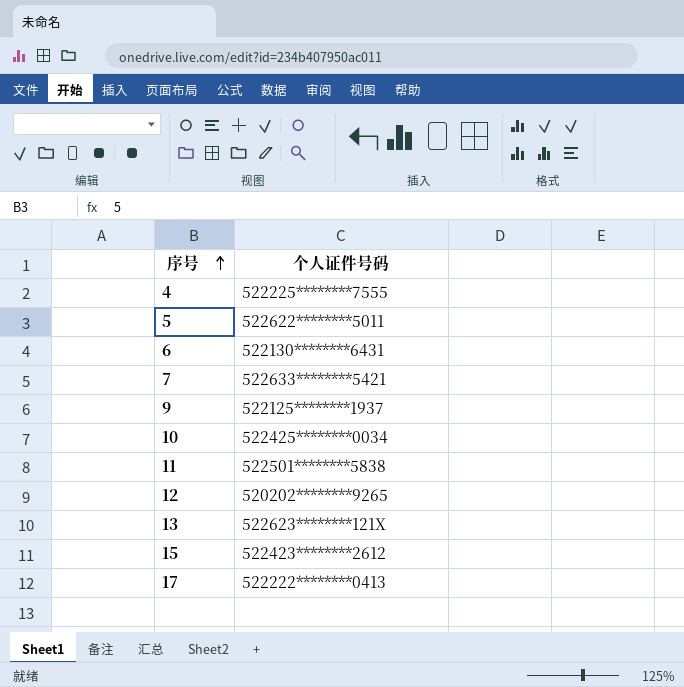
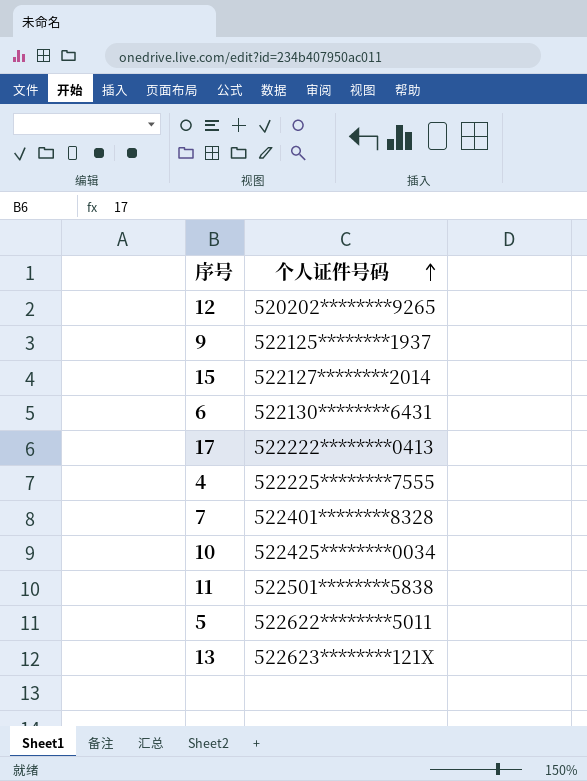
row order: 序号 ascending -> 个人证件号码 ascending
15 | 个人证件号码: 522423********2612 -> 522127********2014
7 | 个人证件号码: 522633********5421 -> 522401********8328

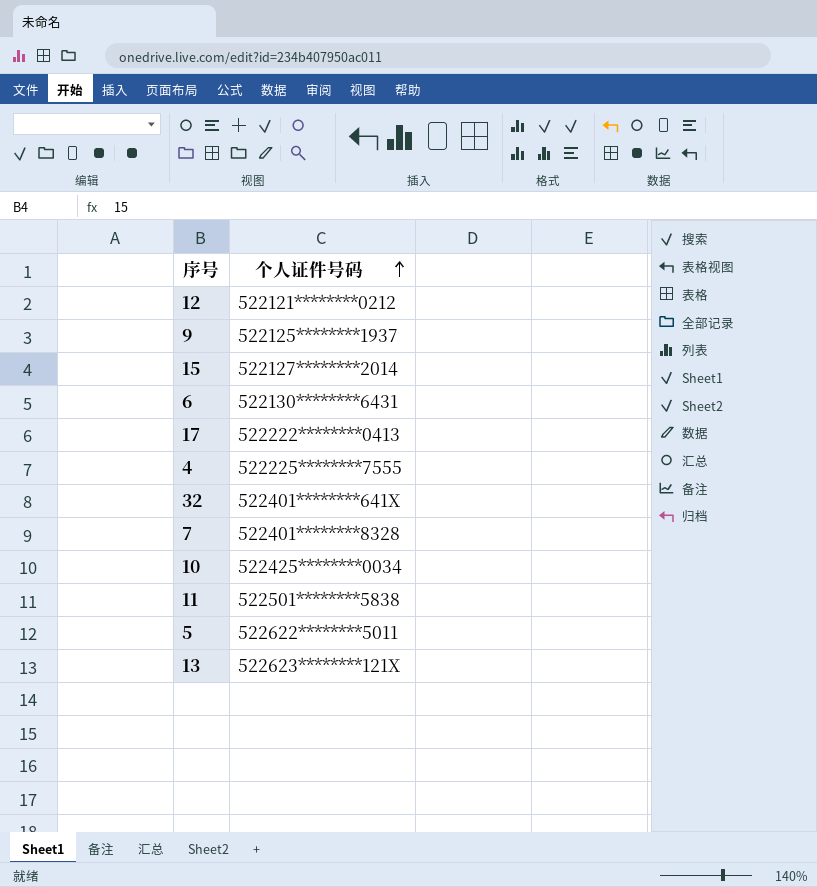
12 | 个人证件号码: 520202********9265 -> 522121********0212
row 32: none -> 522401********641X

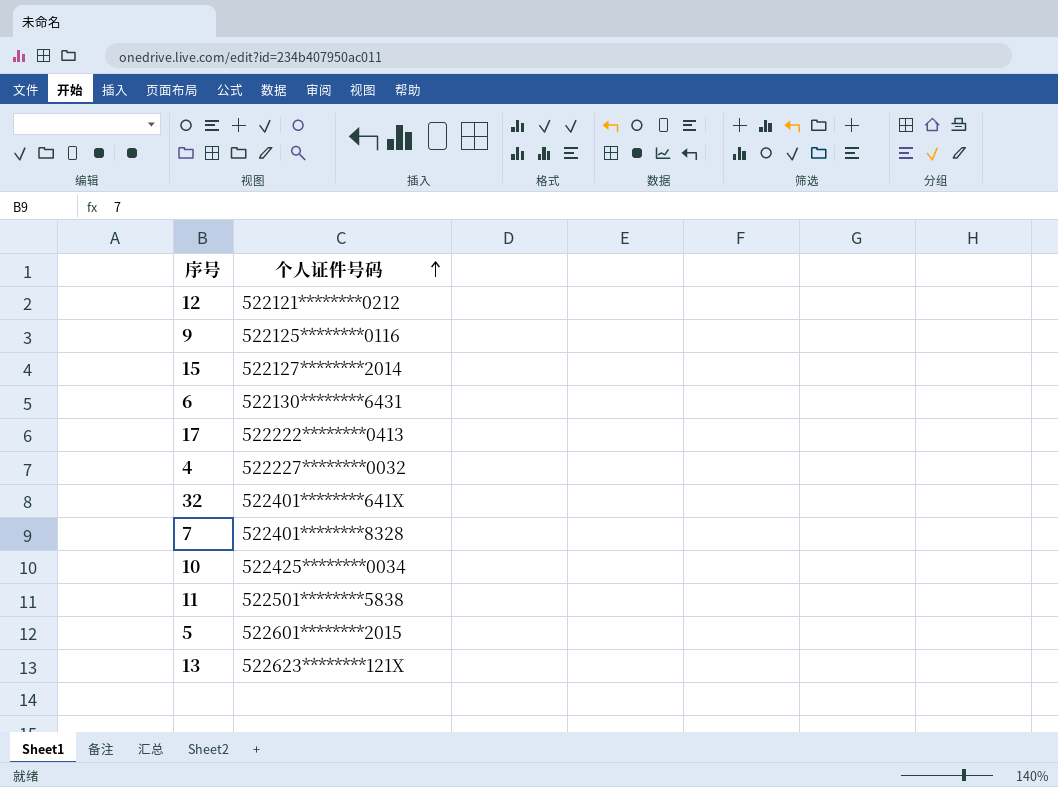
9 | 个人证件号码: 522125********1937 -> 522125********0116
4 | 个人证件号码: 522225********7555 -> 522227********0032
5 | 个人证件号码: 522622********5011 -> 522601********2015

